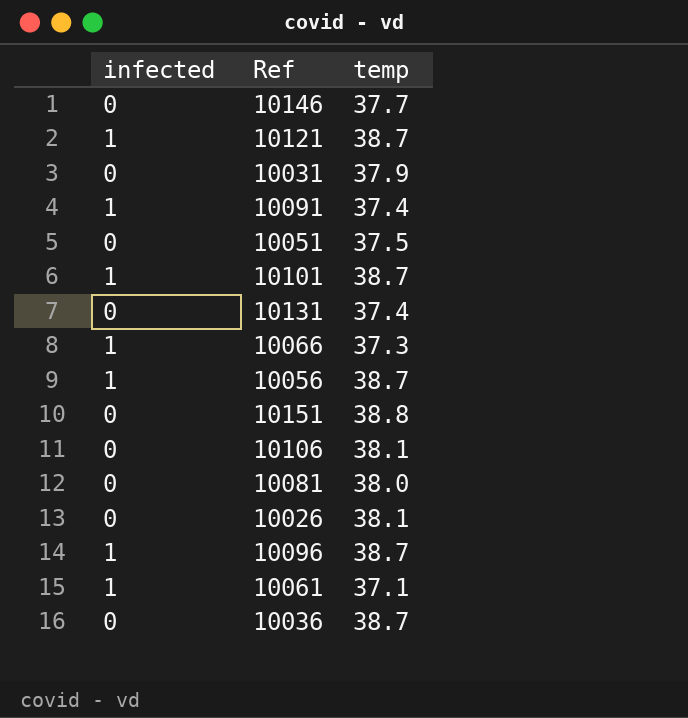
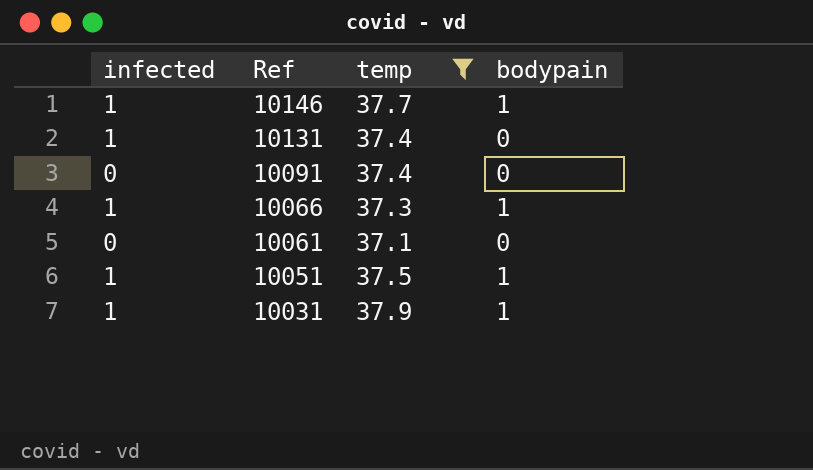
filter: none -> temp <= 37.9
row order: none -> Ref descending
column bodypain | position: none -> 4
10146 | infected: 0 -> 1
10131 | infected: 0 -> 1
10091 | infected: 1 -> 0
10061 | infected: 1 -> 0
10051 | infected: 0 -> 1
10031 | infected: 0 -> 1

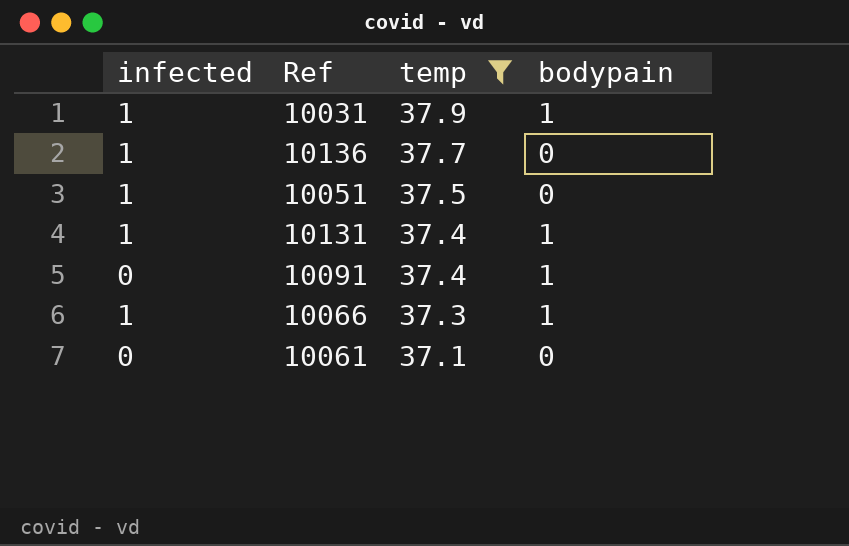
row order: Ref descending -> temp descending
row 10146: 1 | 37.7 | 1 -> none
row 10136: none -> 1 | 37.7 | 0
10051 | bodypain: 1 -> 0
10131 | bodypain: 0 -> 1
10091 | bodypain: 0 -> 1

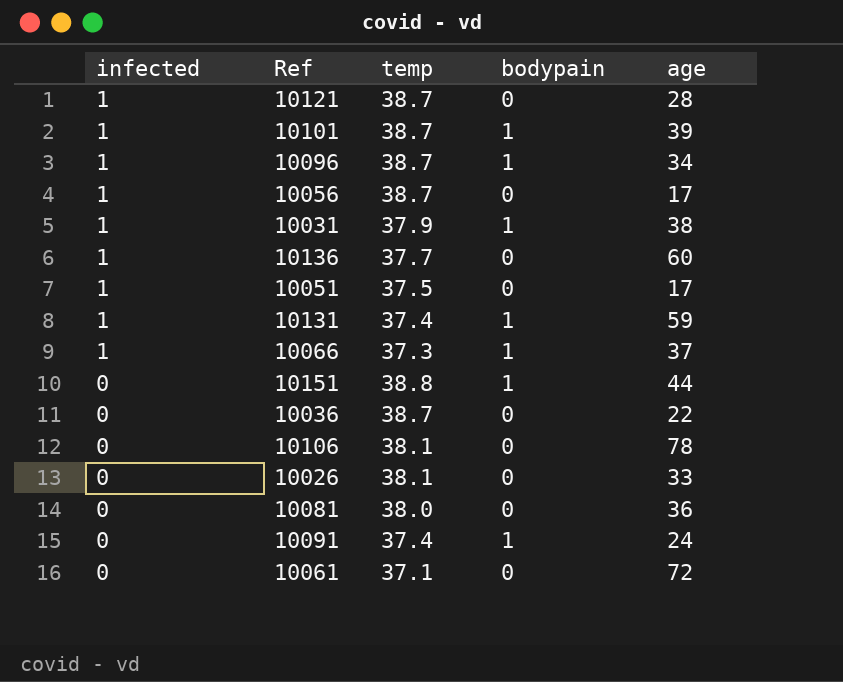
filter: temp <= 37.9 -> none
row order: temp descending -> infected descending
column age | position: none -> 5

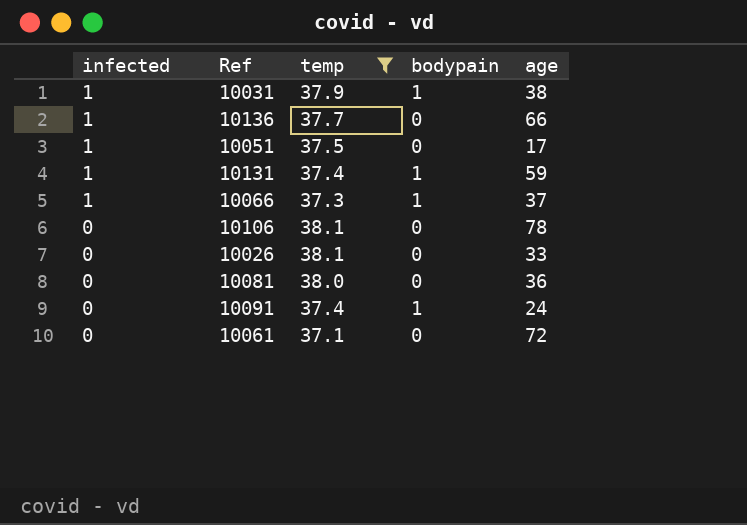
filter: none -> temp <= 38.1
10136 | age: 60 -> 66

